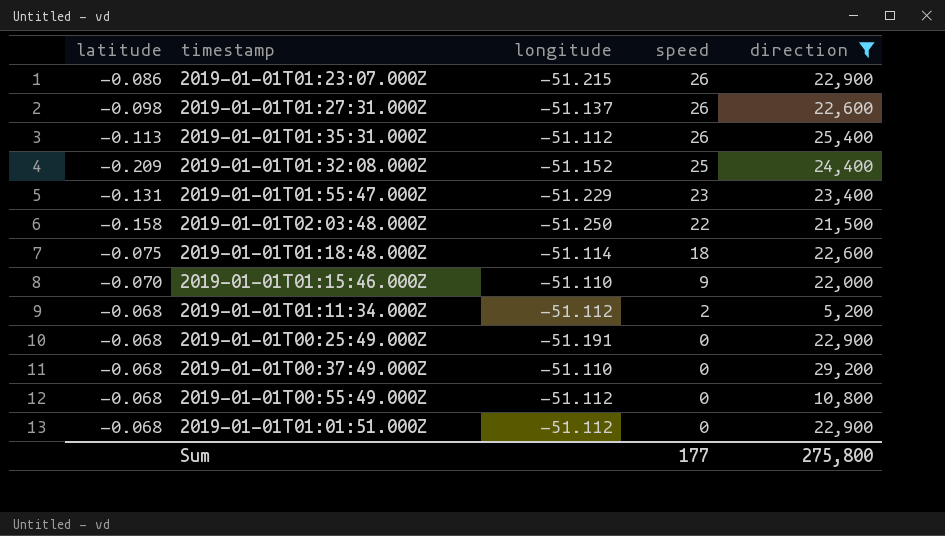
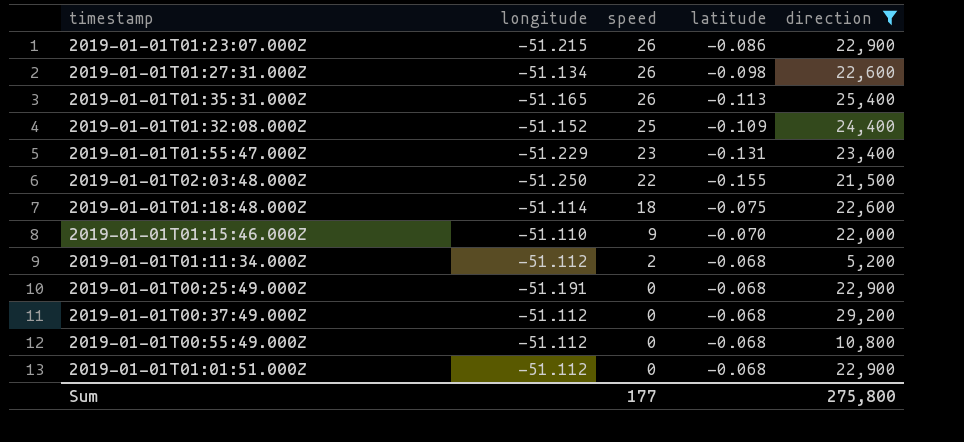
column latitude | position: 1 -> 4
2019-01-01T01:27:31.000Z | longitude: -51.137 -> -51.134
2019-01-01T01:35:31.000Z | longitude: -51.112 -> -51.165
2019-01-01T01:32:08.000Z | latitude: -0.209 -> -0.109
2019-01-01T02:03:48.000Z | latitude: -0.158 -> -0.155
2019-01-01T00:37:49.000Z | longitude: -51.110 -> -51.112

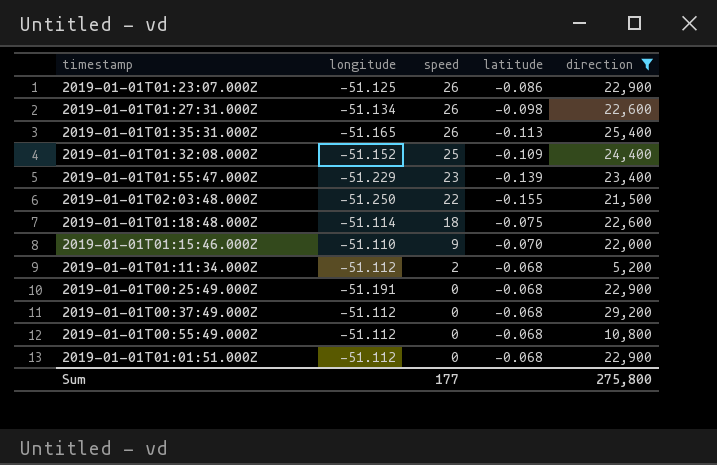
2019-01-01T01:23:07.000Z | longitude: -51.215 -> -51.125
2019-01-01T01:55:47.000Z | latitude: -0.131 -> -0.139

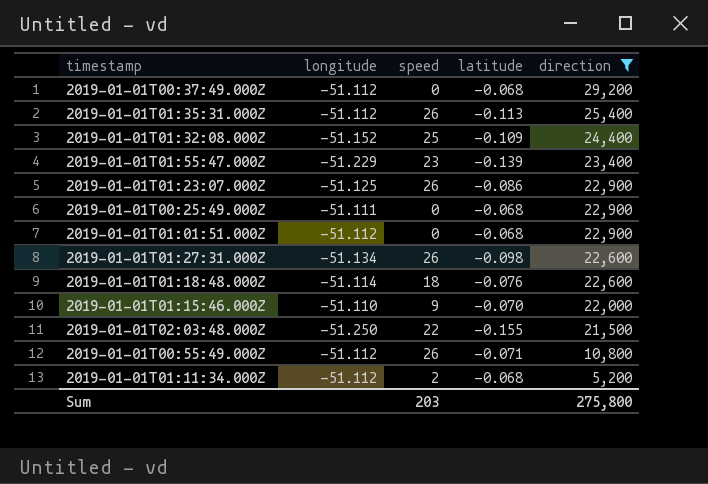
row order: speed descending -> direction descending
2019-01-01T01:35:31.000Z | longitude: -51.165 -> -51.112
2019-01-01T00:25:49.000Z | longitude: -51.191 -> -51.111
2019-01-01T01:18:48.000Z | latitude: -0.075 -> -0.076
2019-01-01T00:55:49.000Z | speed: 0 -> 26
2019-01-01T00:55:49.000Z | latitude: -0.068 -> -0.071
Sum | speed: 177 -> 203

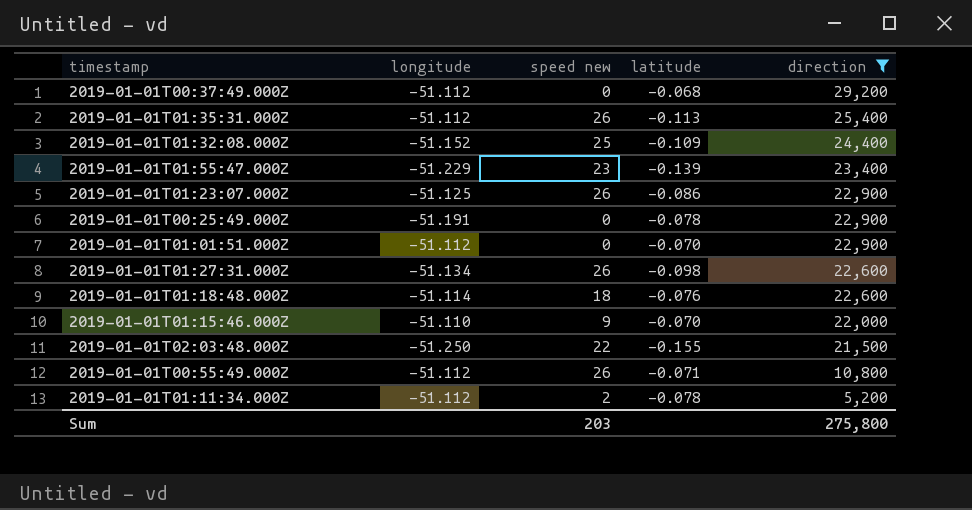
column name: speed -> speed new
2019-01-01T00:25:49.000Z | longitude: -51.111 -> -51.191
2019-01-01T00:25:49.000Z | latitude: -0.068 -> -0.078
2019-01-01T01:01:51.000Z | latitude: -0.068 -> -0.070
2019-01-01T01:11:34.000Z | latitude: -0.068 -> -0.078

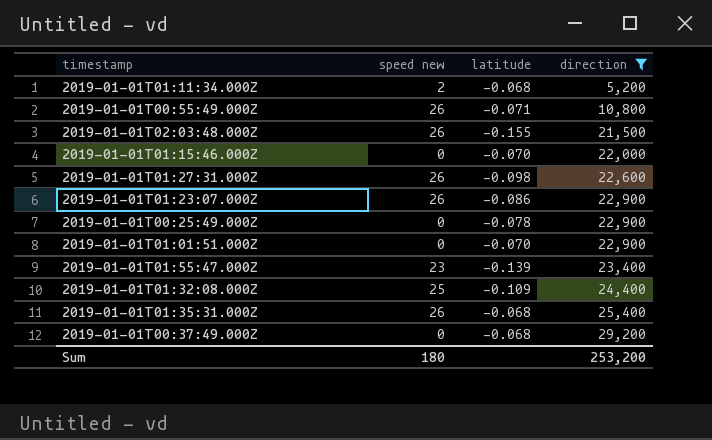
row order: direction descending -> direction ascending
column longitude | position: 2 -> none
row 2019-01-01T01:18:48.000Z: -51.114 | 18 | -0.076 | 22,600 -> none
2019-01-01T01:11:34.000Z | latitude: -0.078 -> -0.068
2019-01-01T02:03:48.000Z | speed new: 22 -> 26
2019-01-01T01:15:46.000Z | speed new: 9 -> 0
2019-01-01T01:35:31.000Z | latitude: -0.113 -> -0.068
Sum | speed new: 203 -> 180
Sum | direction: 275,800 -> 253,200

